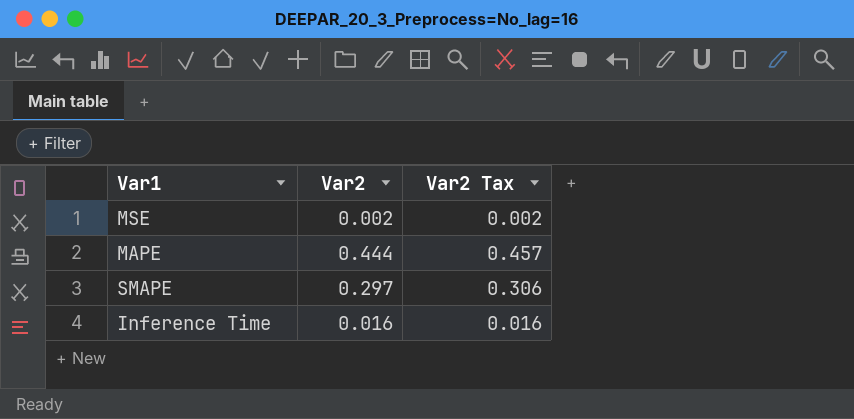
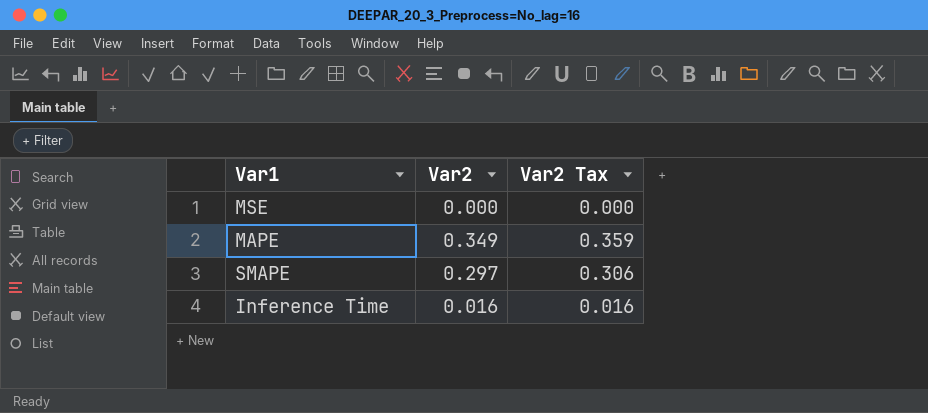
MSE | Var2: 0.002 -> 0.000
MSE | Var2 Tax: 0.002 -> 0.000
MAPE | Var2: 0.444 -> 0.349
MAPE | Var2 Tax: 0.457 -> 0.359

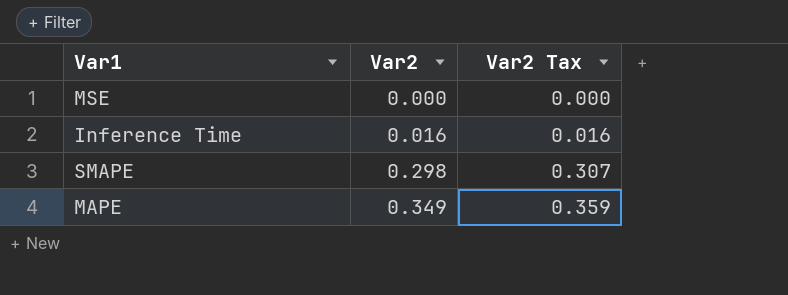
row order: none -> Var2 ascending
SMAPE | Var2: 0.297 -> 0.298
SMAPE | Var2 Tax: 0.306 -> 0.307

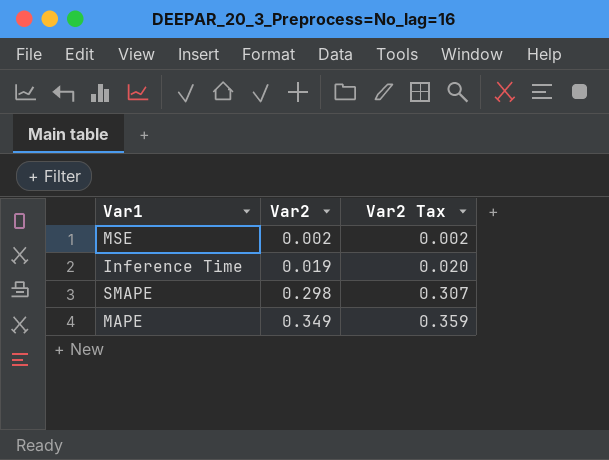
MSE | Var2: 0.000 -> 0.002
MSE | Var2 Tax: 0.000 -> 0.002
Inference Time | Var2: 0.016 -> 0.019
Inference Time | Var2 Tax: 0.016 -> 0.020

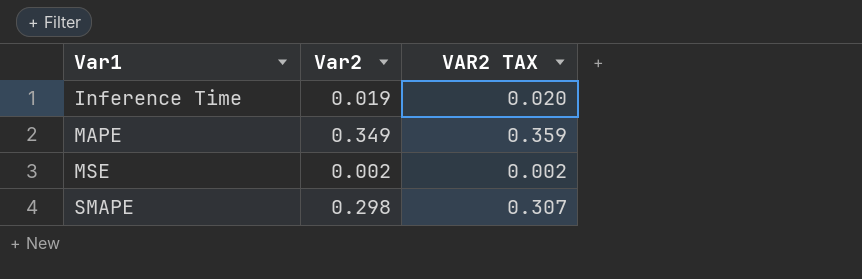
row order: Var2 ascending -> Var1 ascending
column name: Var2 Tax -> VAR2 TAX

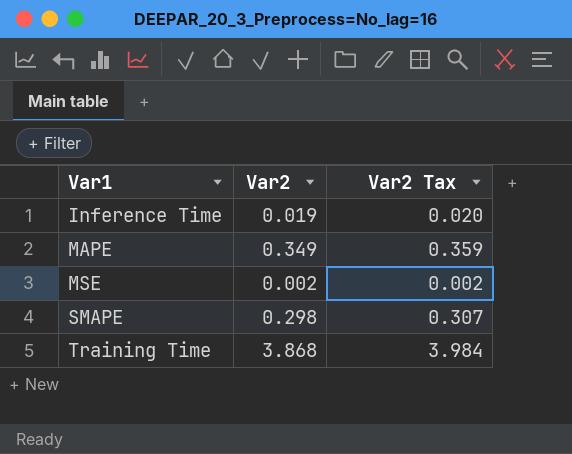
column name: VAR2 TAX -> Var2 Tax
row Training Time: none -> 3.868 | 3.984

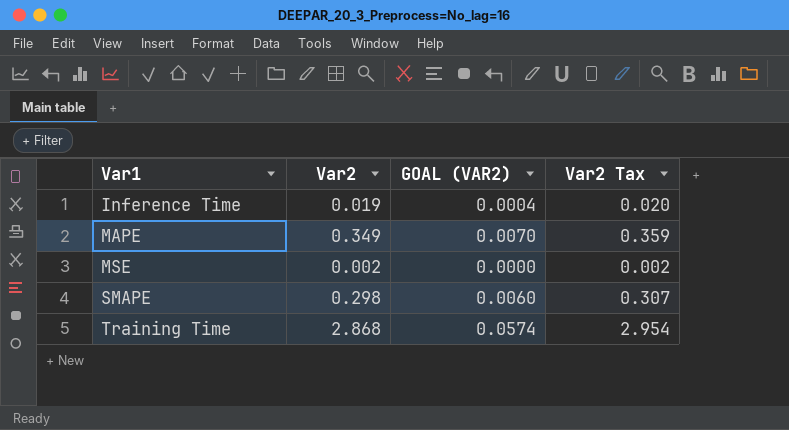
column GOAL (VAR2) | formula: none -> [Var2] * 0.02
Training Time | Var2: 3.868 -> 2.868
Training Time | Var2 Tax: 3.984 -> 2.954

